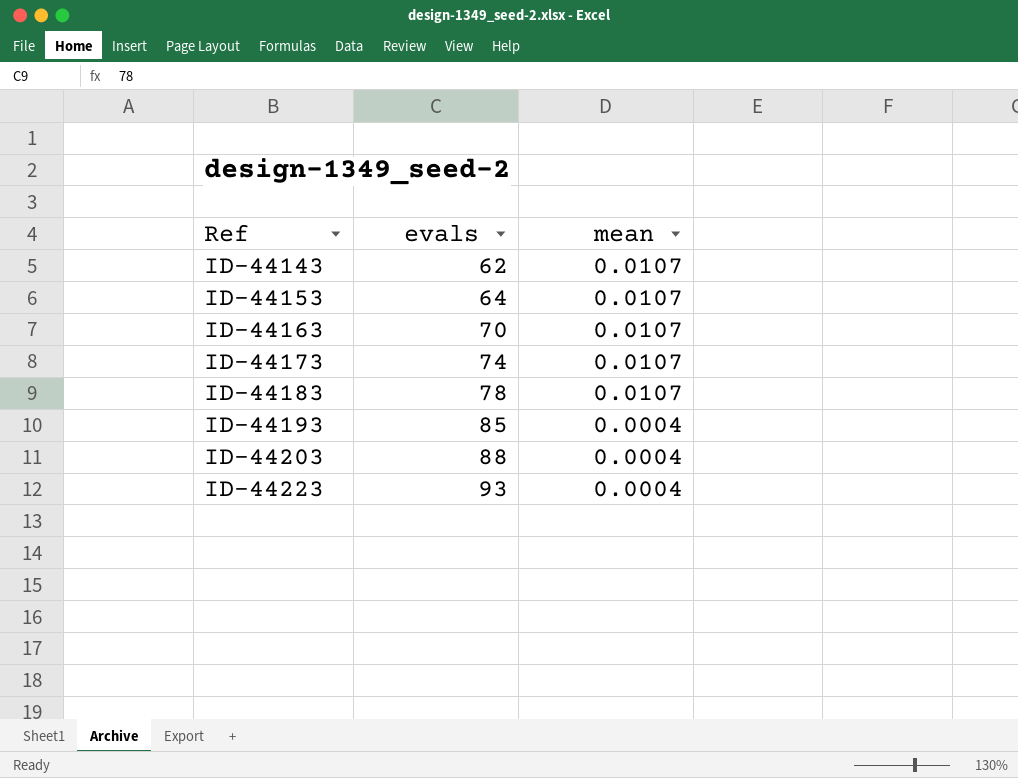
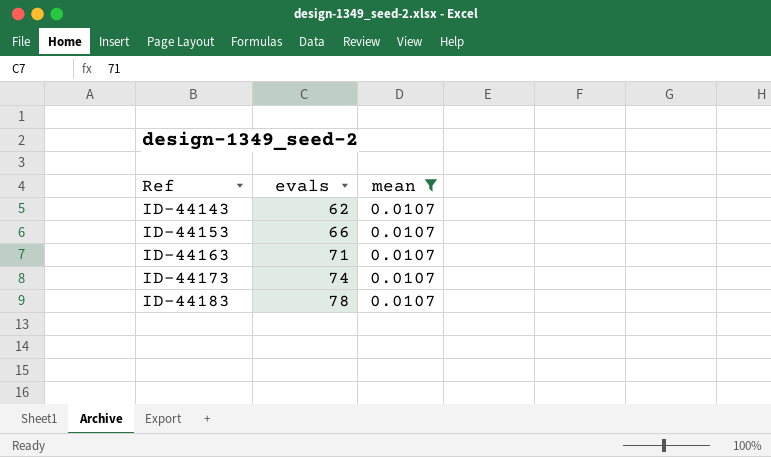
filter: none -> mean = 0.0107
ID-44153 | evals: 64 -> 66
ID-44163 | evals: 70 -> 71

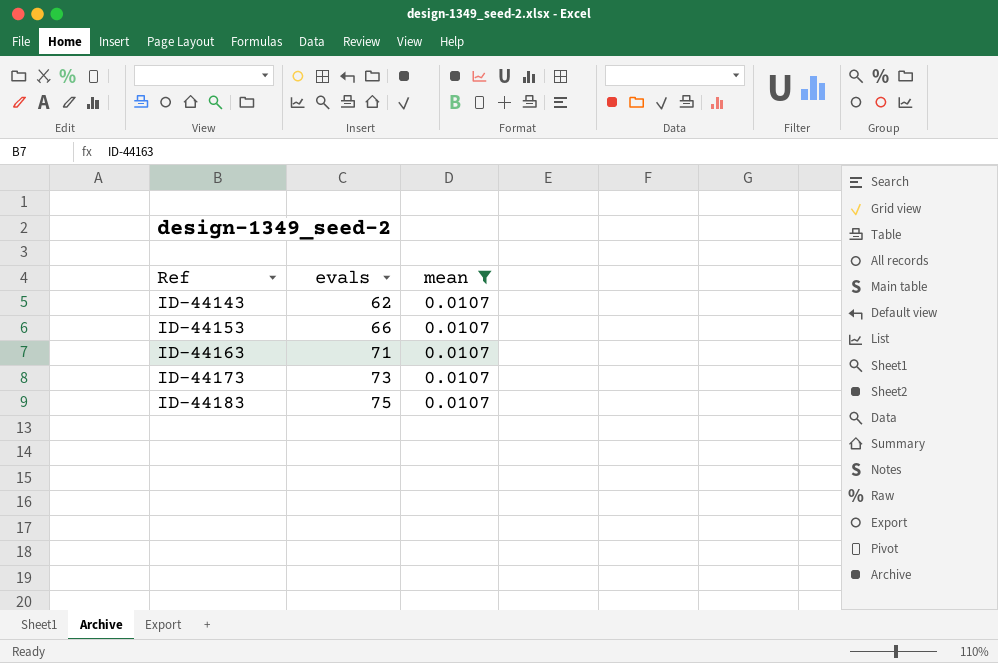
ID-44173 | evals: 74 -> 73
ID-44183 | evals: 78 -> 75

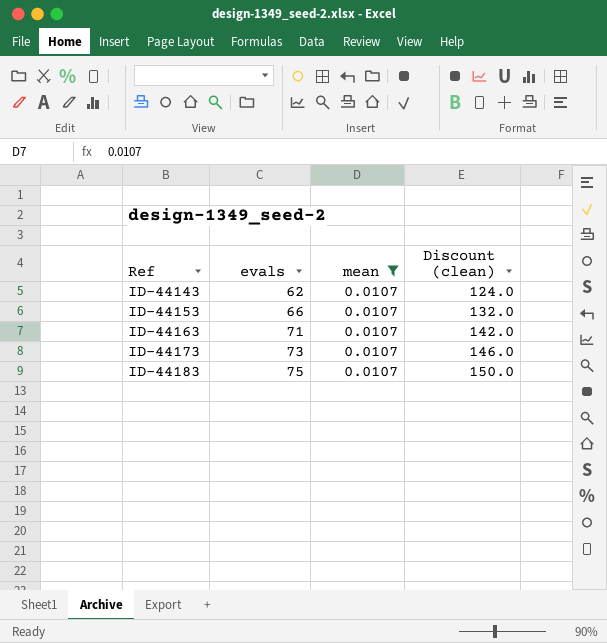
column Discount (clean) | formula: none -> [evals] * 2

